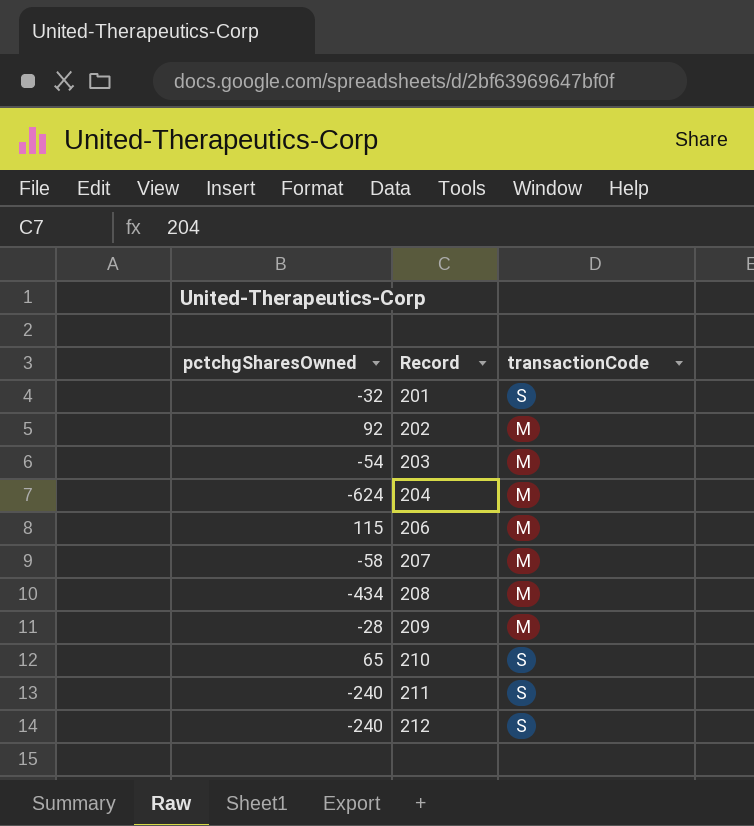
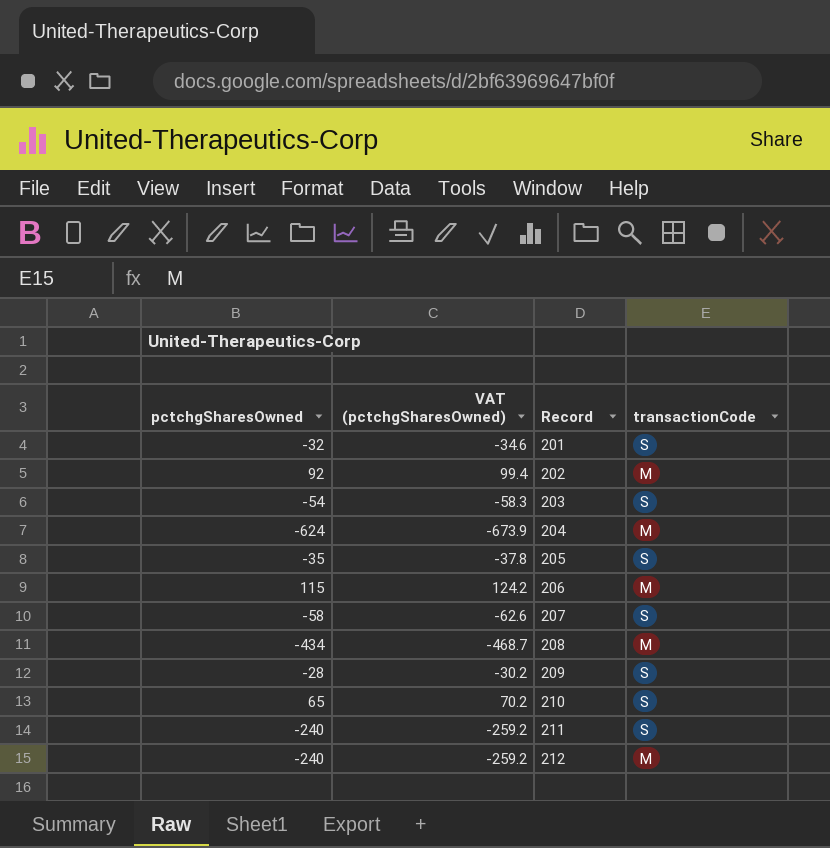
column VAT (pctchgSharesOwned) | formula: none -> [pctchgSharesOwned] * 1.08
203 | transactionCode: M -> S
row 205: none -> -35 | -37.8 | S
207 | transactionCode: M -> S
209 | transactionCode: M -> S
212 | transactionCode: S -> M

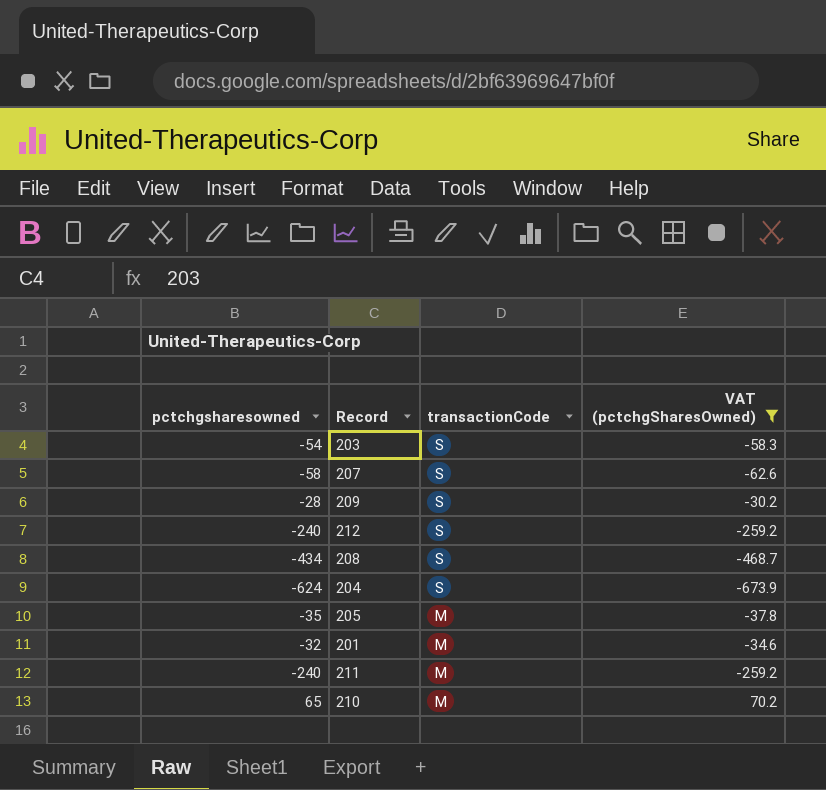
filter: none -> VAT (pctchgSharesOwned) <= 70.2
row order: Record ascending -> transactionCode descending
column name: pctchgSharesOwned -> pctchgsharesowned
column VAT (pctchgSharesOwned) | position: 2 -> 4
212 | transactionCode: M -> S
208 | transactionCode: M -> S
204 | transactionCode: M -> S
205 | transactionCode: S -> M
201 | transactionCode: S -> M
211 | transactionCode: S -> M
210 | transactionCode: S -> M

